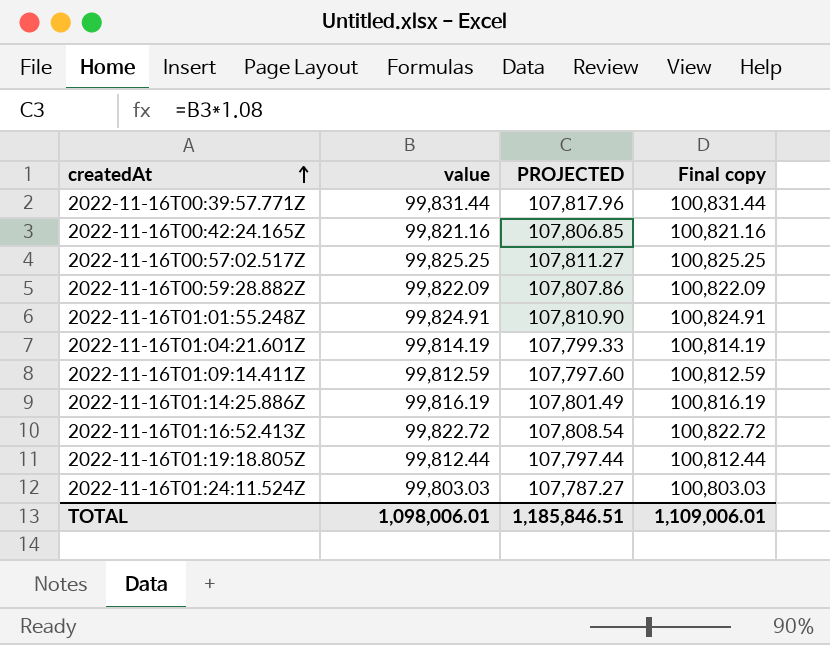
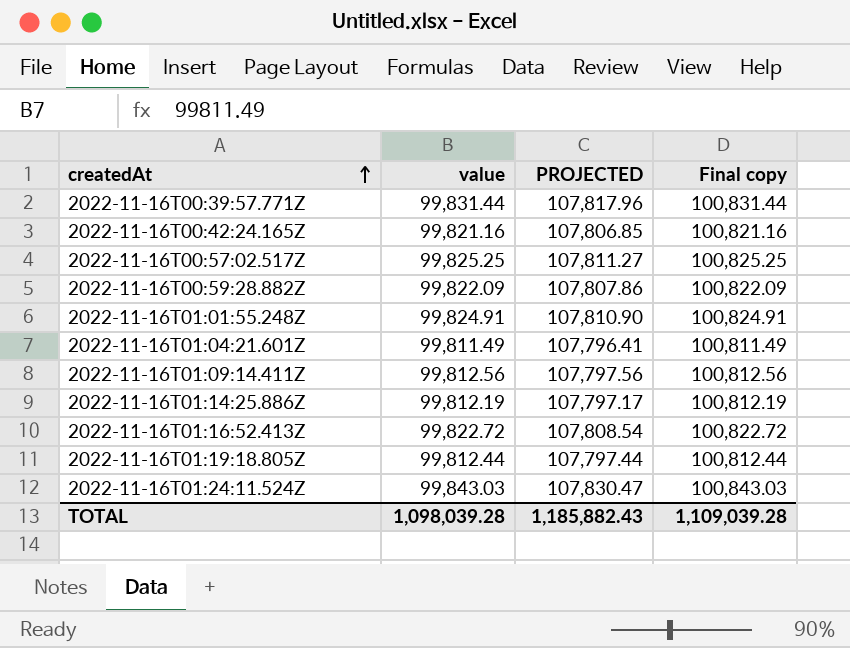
2022-11-16T01:04:21.601Z | value: 99,814.19 -> 99,811.49
2022-11-16T01:04:21.601Z | PROJECTED: 107,799.33 -> 107,796.41
2022-11-16T01:04:21.601Z | Final copy: 100,814.19 -> 100,811.49
2022-11-16T01:09:14.411Z | value: 99,812.59 -> 99,812.56
2022-11-16T01:09:14.411Z | PROJECTED: 107,797.60 -> 107,797.56
2022-11-16T01:09:14.411Z | Final copy: 100,812.59 -> 100,812.56
2022-11-16T01:14:25.886Z | value: 99,816.19 -> 99,812.19
2022-11-16T01:14:25.886Z | PROJECTED: 107,801.49 -> 107,797.17
2022-11-16T01:14:25.886Z | Final copy: 100,816.19 -> 100,812.19
2022-11-16T01:24:11.524Z | value: 99,803.03 -> 99,843.03
2022-11-16T01:24:11.524Z | PROJECTED: 107,787.27 -> 107,830.47
2022-11-16T01:24:11.524Z | Final copy: 100,803.03 -> 100,843.03
TOTAL | value: 1,098,006.01 -> 1,098,039.28
TOTAL | PROJECTED: 1,185,846.51 -> 1,185,882.43
TOTAL | Final copy: 1,109,006.01 -> 1,109,039.28

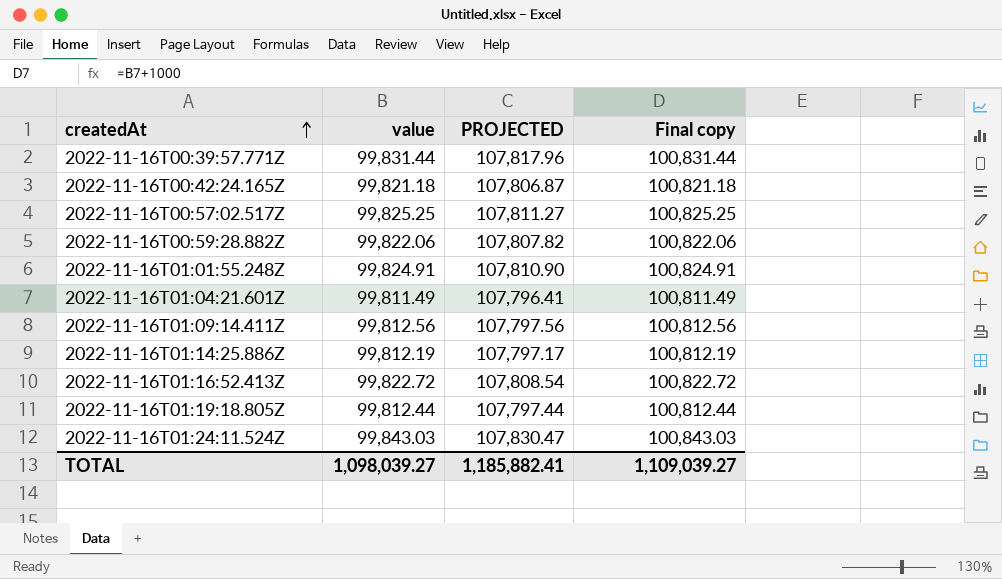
2022-11-16T00:42:24.165Z | value: 99,821.16 -> 99,821.18
2022-11-16T00:42:24.165Z | PROJECTED: 107,806.85 -> 107,806.87
2022-11-16T00:42:24.165Z | Final copy: 100,821.16 -> 100,821.18
2022-11-16T00:59:28.882Z | value: 99,822.09 -> 99,822.06
2022-11-16T00:59:28.882Z | PROJECTED: 107,807.86 -> 107,807.82
2022-11-16T00:59:28.882Z | Final copy: 100,822.09 -> 100,822.06
TOTAL | value: 1,098,039.28 -> 1,098,039.27
TOTAL | PROJECTED: 1,185,882.43 -> 1,185,882.41
TOTAL | Final copy: 1,109,039.28 -> 1,109,039.27

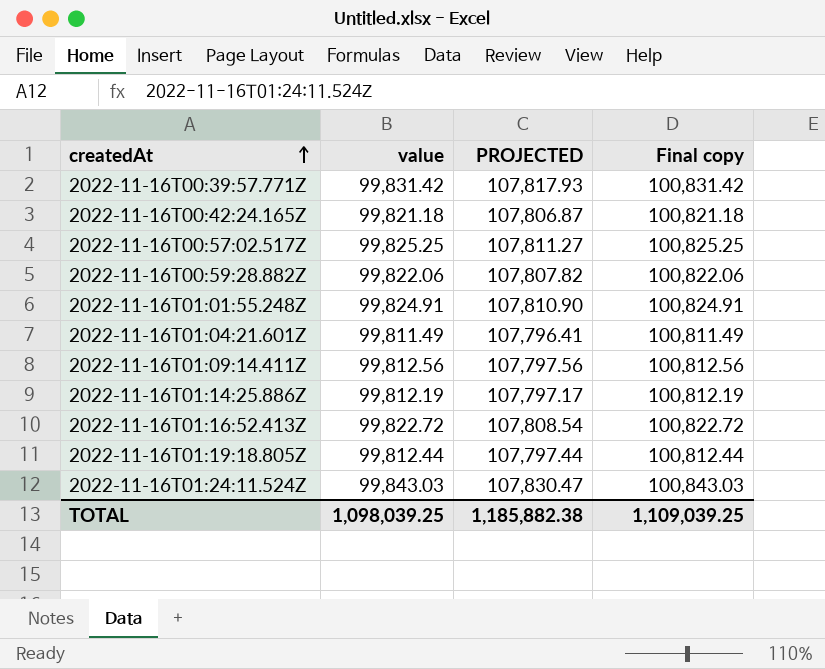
2022-11-16T00:39:57.771Z | value: 99,831.44 -> 99,831.42
2022-11-16T00:39:57.771Z | PROJECTED: 107,817.96 -> 107,817.93
2022-11-16T00:39:57.771Z | Final copy: 100,831.44 -> 100,831.42
TOTAL | value: 1,098,039.27 -> 1,098,039.25
TOTAL | PROJECTED: 1,185,882.41 -> 1,185,882.38
TOTAL | Final copy: 1,109,039.27 -> 1,109,039.25

